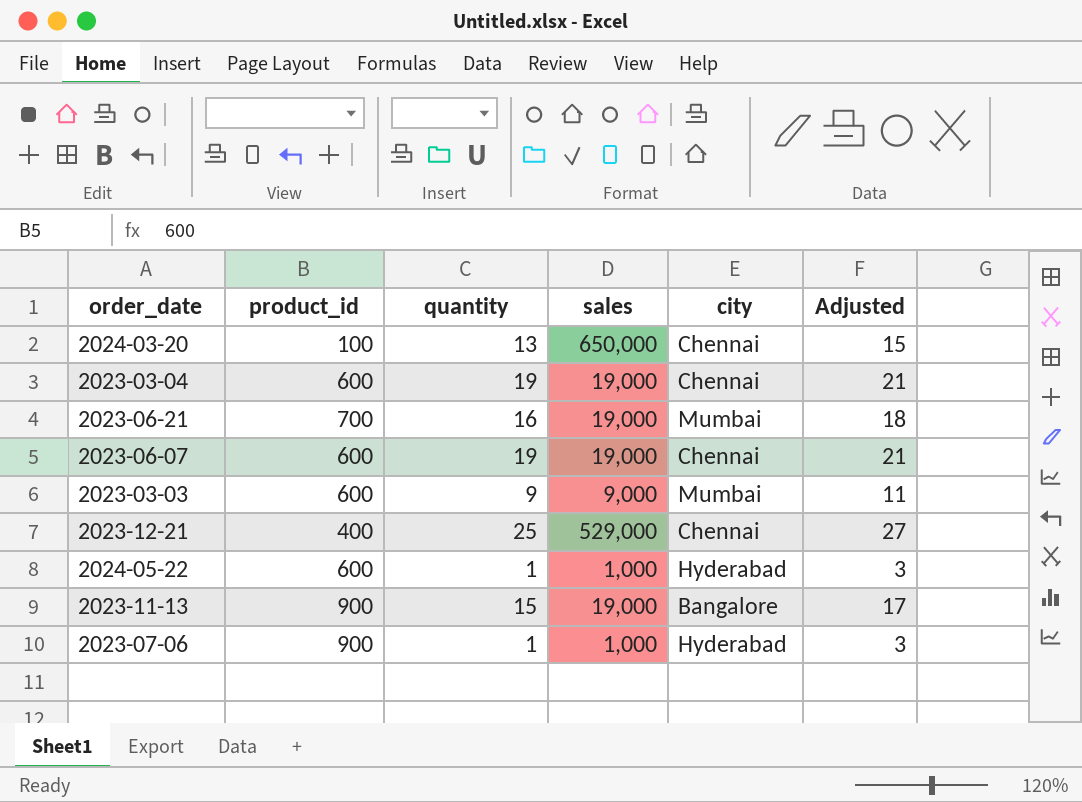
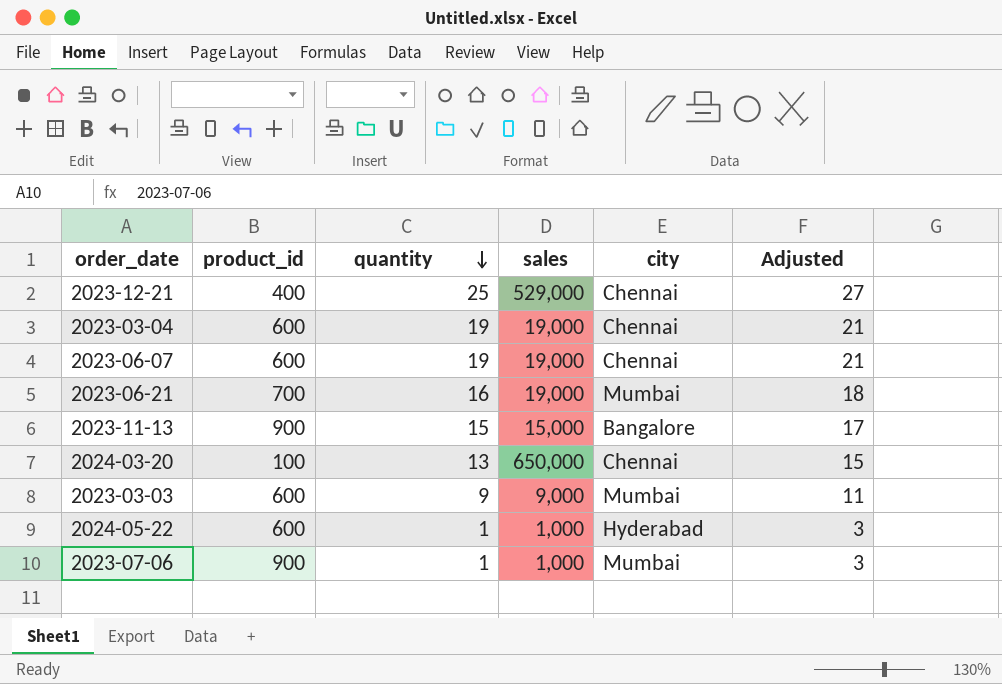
row order: none -> quantity descending
2023-11-13 | sales: 19,000 -> 15,000
2023-07-06 | city: Hyderabad -> Mumbai

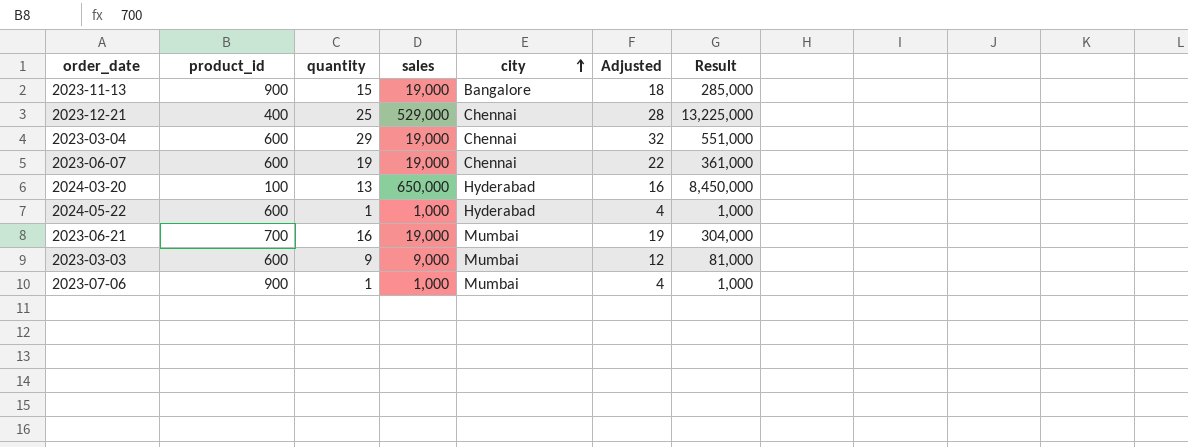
row order: quantity descending -> city ascending
column Adjusted | formula: [quantity] + 2 -> [quantity] + 3
column Result | formula: none -> [quantity] * [sales]
2023-11-13 | sales: 15,000 -> 19,000
2023-03-04 | quantity: 19 -> 29
2024-03-20 | city: Chennai -> Hyderabad

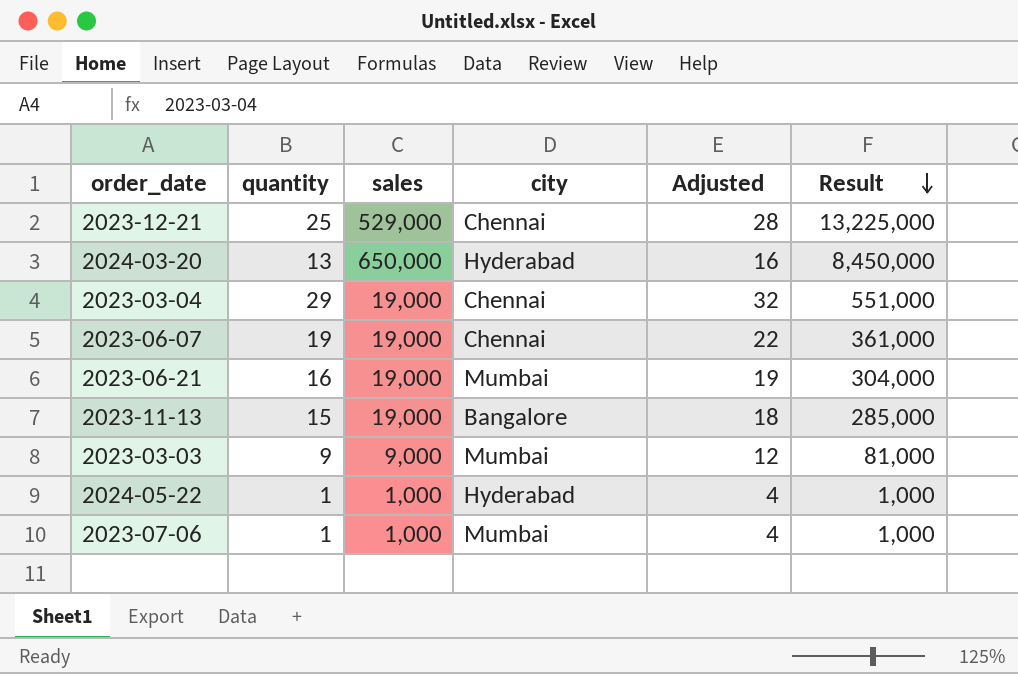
row order: city ascending -> Result descending
column product_id | position: 2 -> none

